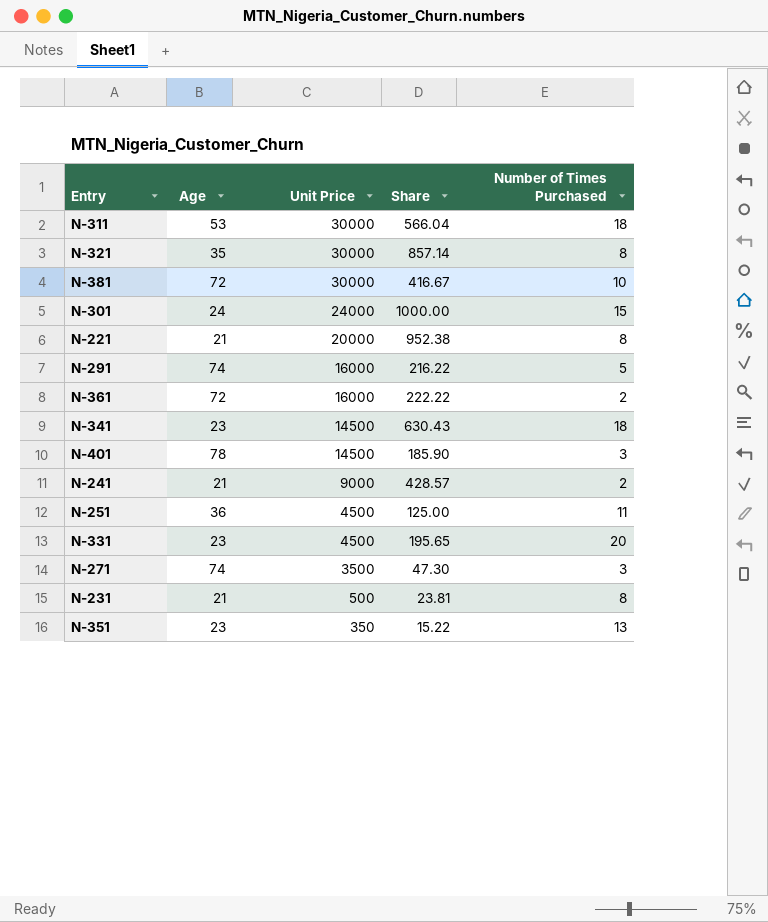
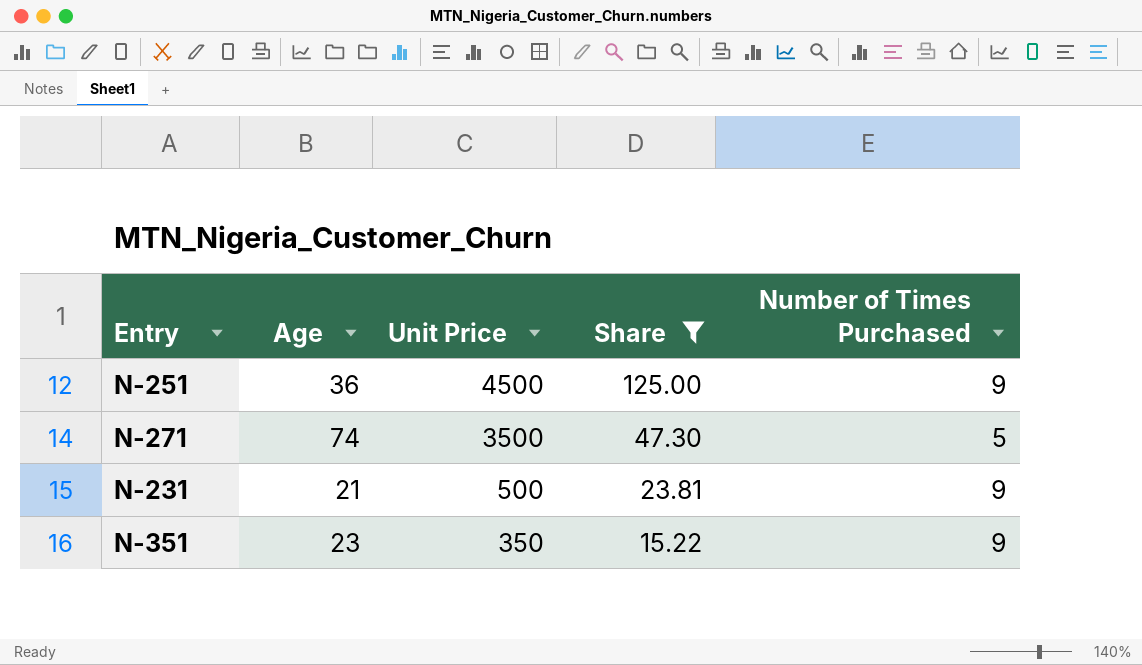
filter: none -> Share <= 125.00
N-251 | Number of Times Purchased: 11 -> 9
N-271 | Number of Times Purchased: 3 -> 5
N-231 | Number of Times Purchased: 8 -> 9
N-351 | Number of Times Purchased: 13 -> 9

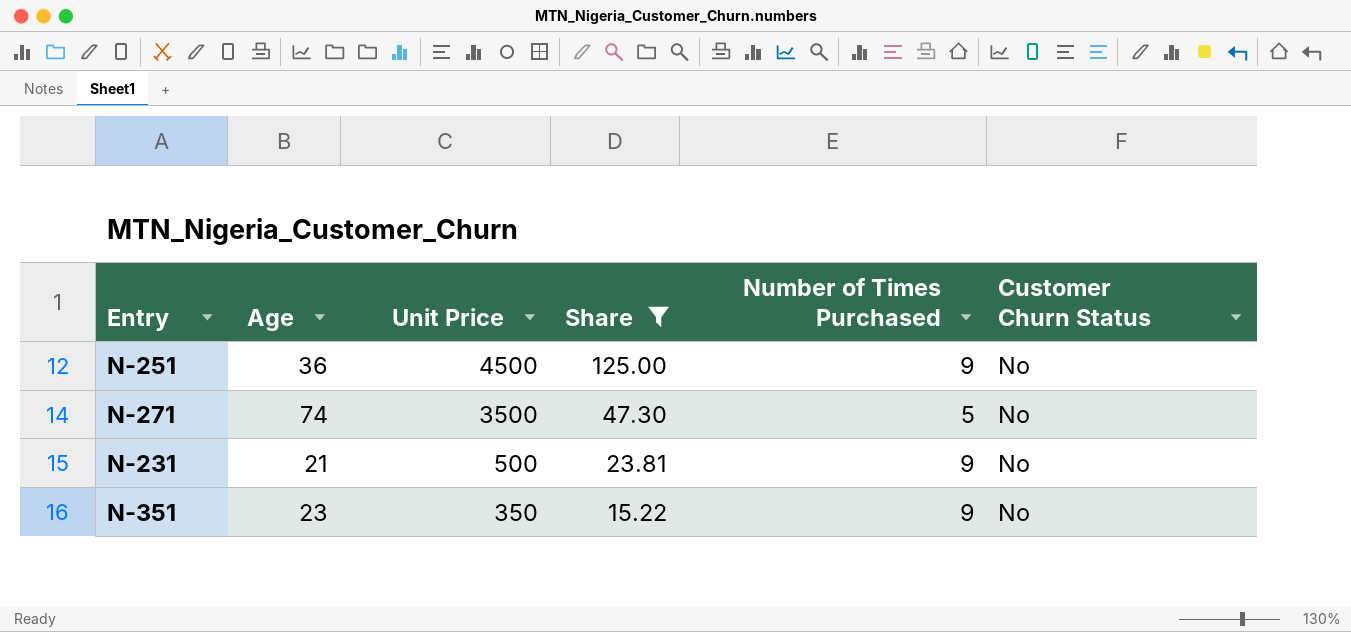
column Customer Churn Status | position: none -> 6

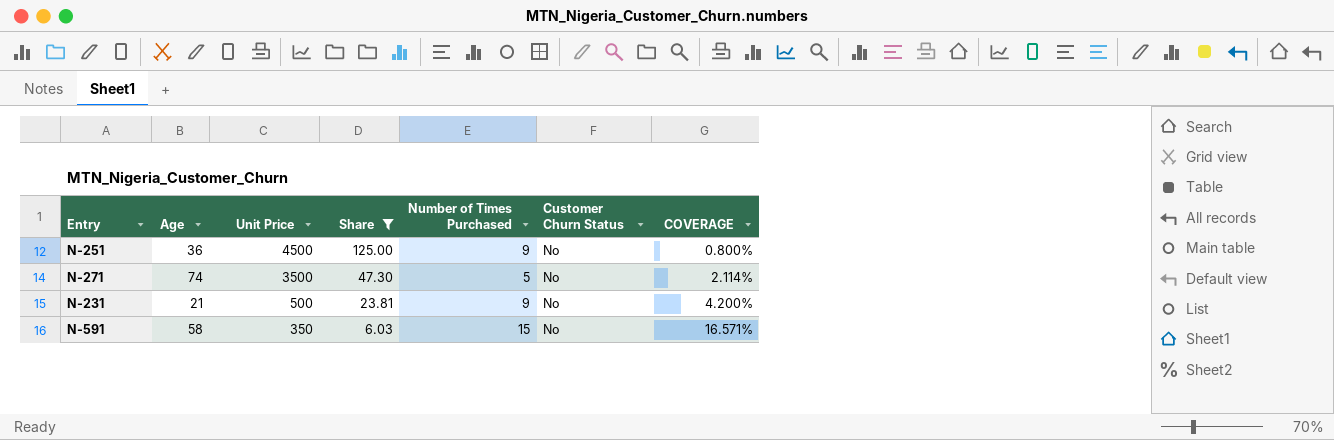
column COVERAGE | formula: none -> [Age] / [Unit Price]
row N-351: 23 | 350 | 15.22 | 9 | No -> none
row N-591: none -> 58 | 350 | 6.03 | 15 | No | 16.571%

